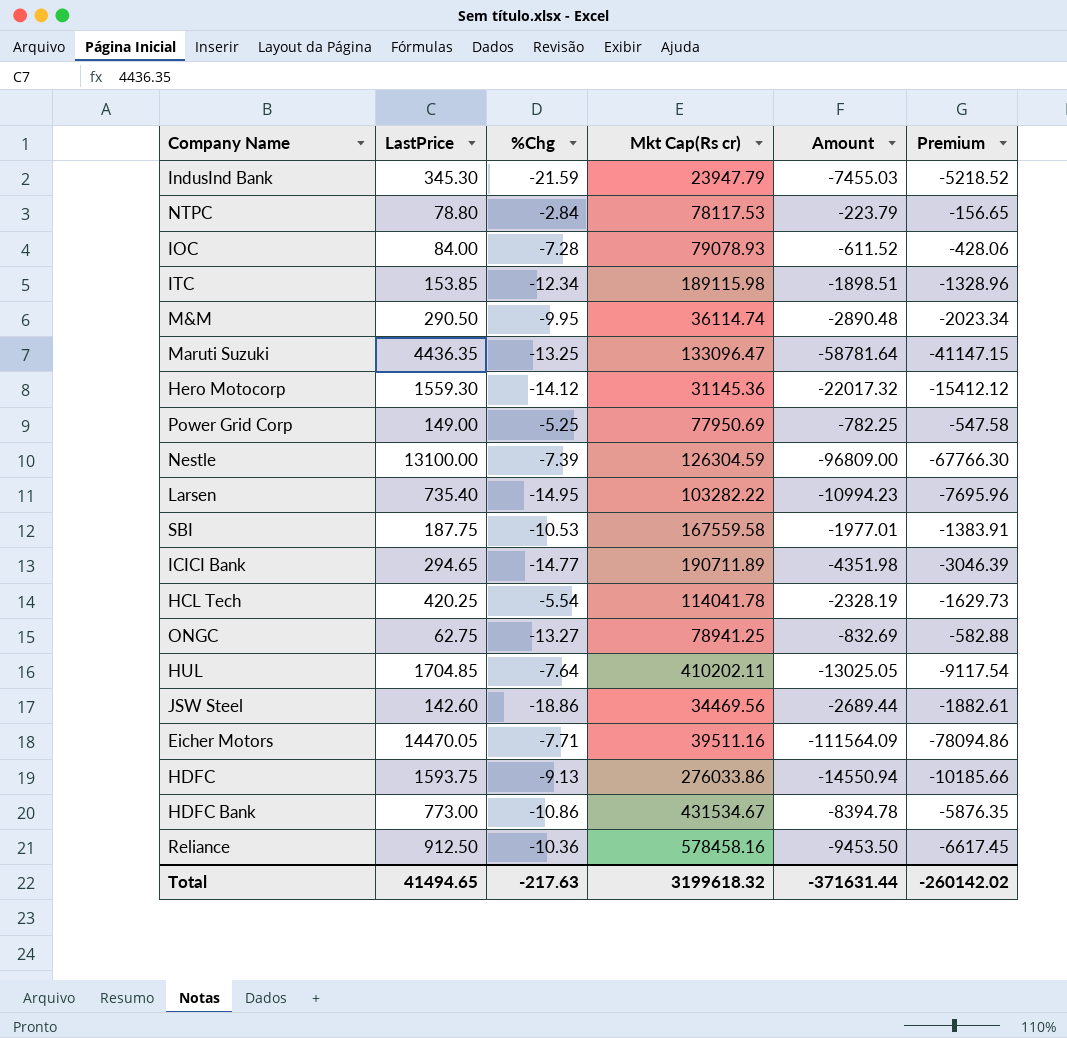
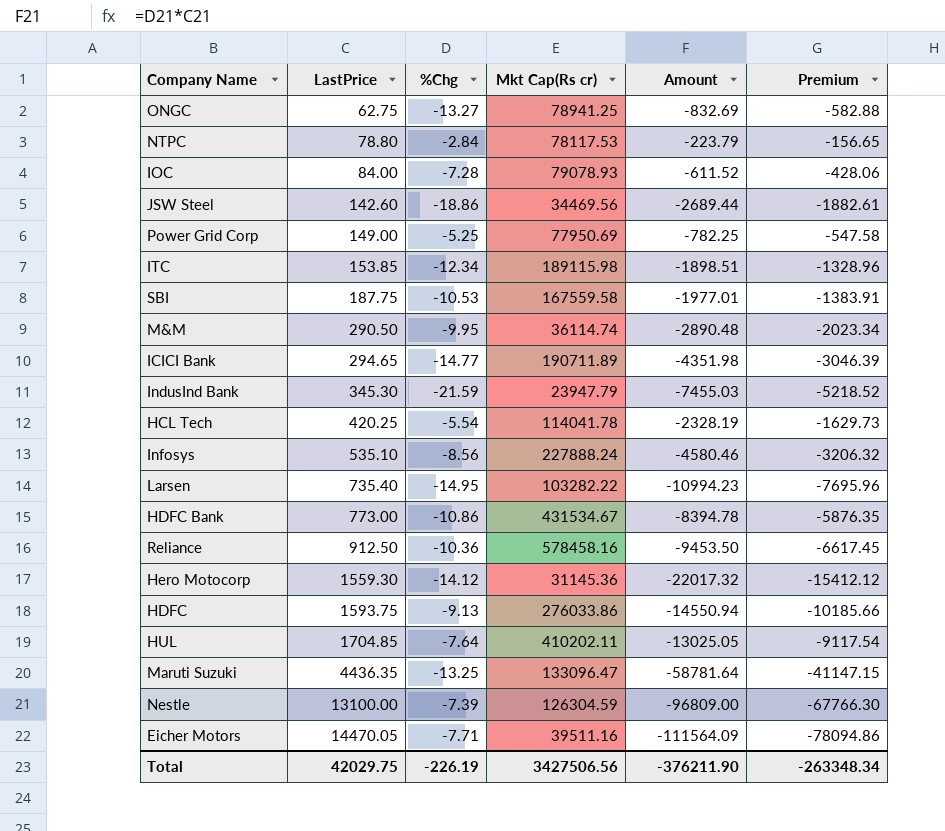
row order: none -> LastPrice ascending
row Infosys: none -> 535.10 | -8.56 | 227888.24 | -4580.46 | -3206.32
Total | LastPrice: 41494.65 -> 42029.75
Total | %Chg: -217.63 -> -226.19
Total | Mkt Cap(Rs cr): 3199618.32 -> 3427506.56
Total | Amount: -371631.44 -> -376211.90
Total | Premium: -260142.02 -> -263348.34

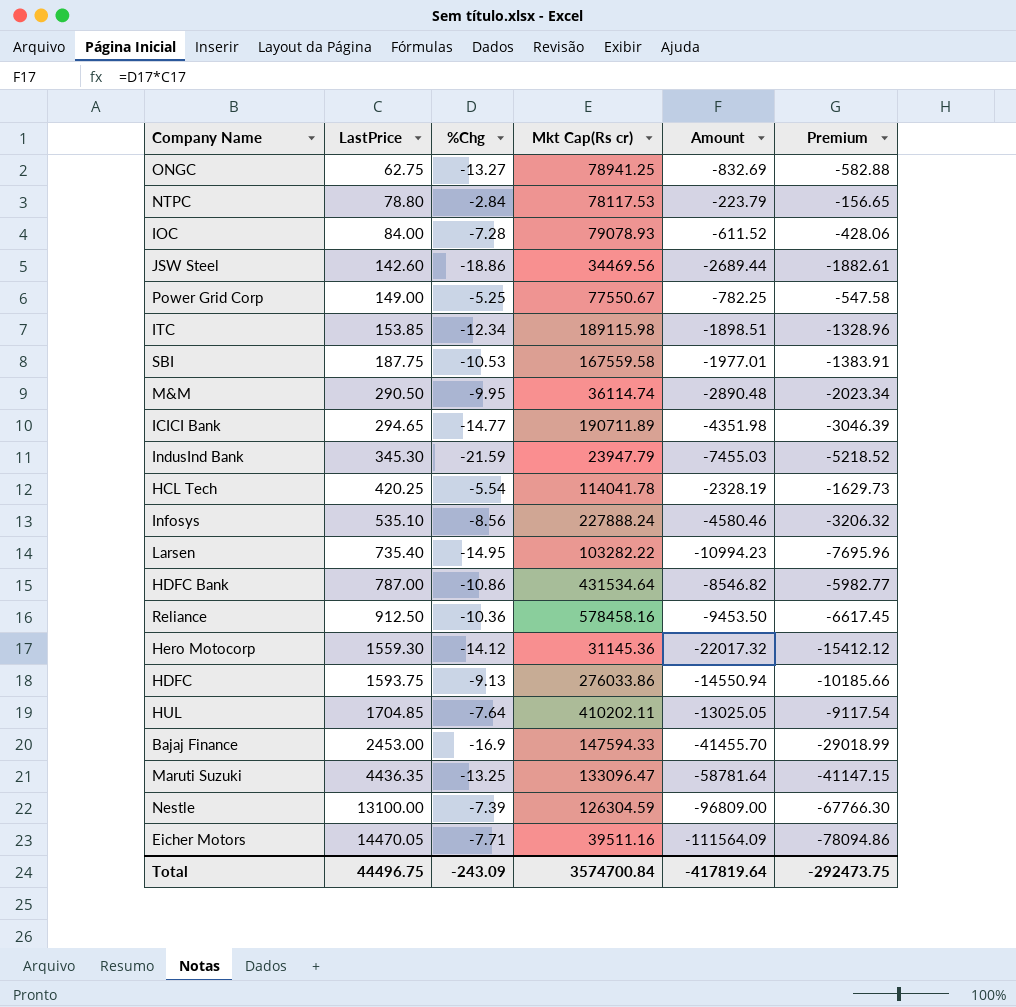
Power Grid Corp | Mkt Cap(Rs cr): 77950.69 -> 77550.67
HDFC Bank | LastPrice: 773.00 -> 787.00
HDFC Bank | Mkt Cap(Rs cr): 431534.67 -> 431534.64
HDFC Bank | Amount: -8394.78 -> -8546.82
HDFC Bank | Premium: -5876.35 -> -5982.77
row Bajaj Finance: none -> 2453.00 | -16.9 | 147594.33 | -41455.70 | -29018.99
Total | LastPrice: 42029.75 -> 44496.75
Total | %Chg: -226.19 -> -243.09
Total | Mkt Cap(Rs cr): 3427506.56 -> 3574700.84
Total | Amount: -376211.90 -> -417819.64
Total | Premium: -263348.34 -> -292473.75

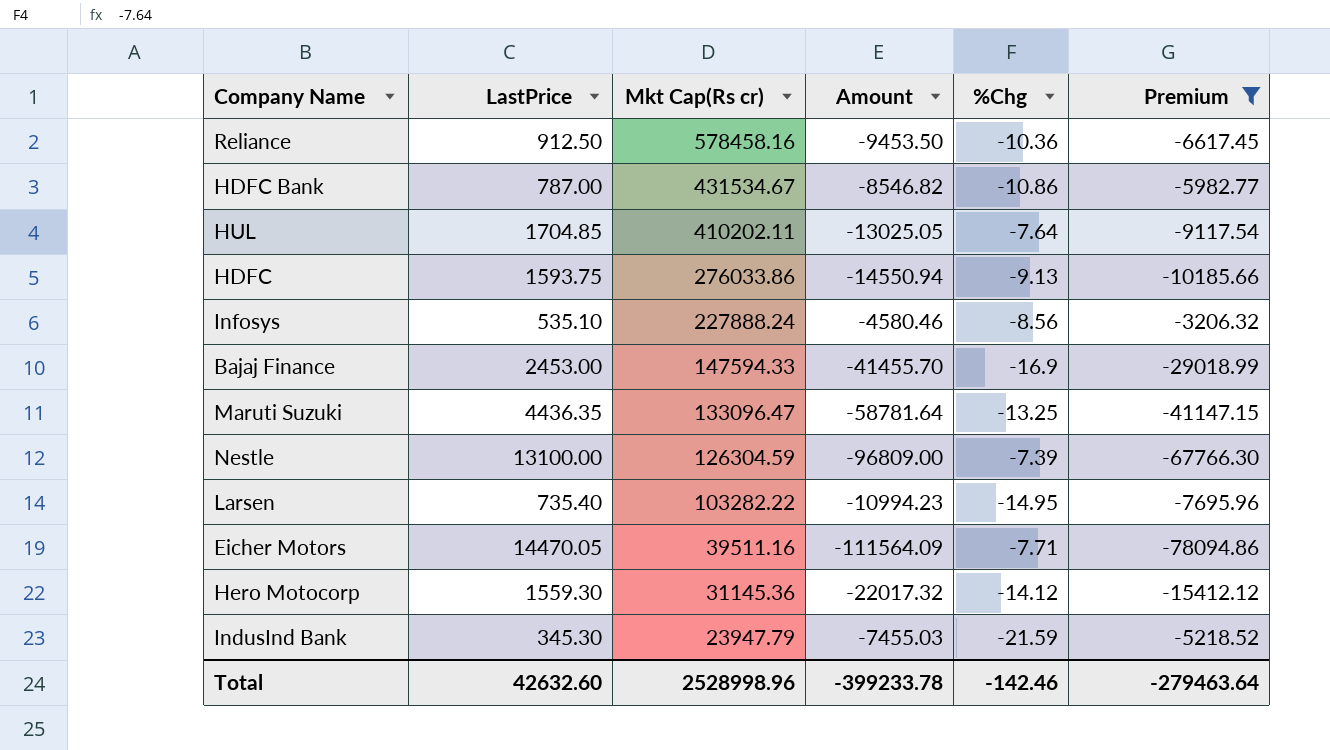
filter: none -> Premium <= -3206.32
row order: LastPrice ascending -> Mkt Cap(Rs cr) descending
column %Chg | position: 3 -> 5
HDFC Bank | Mkt Cap(Rs cr): 431534.64 -> 431534.67
Total | LastPrice: 44496.75 -> 42632.60
Total | Mkt Cap(Rs cr): 3574700.84 -> 2528998.96
Total | Amount: -417819.64 -> -399233.78
Total | %Chg: -243.09 -> -142.46
Total | Premium: -292473.75 -> -279463.64

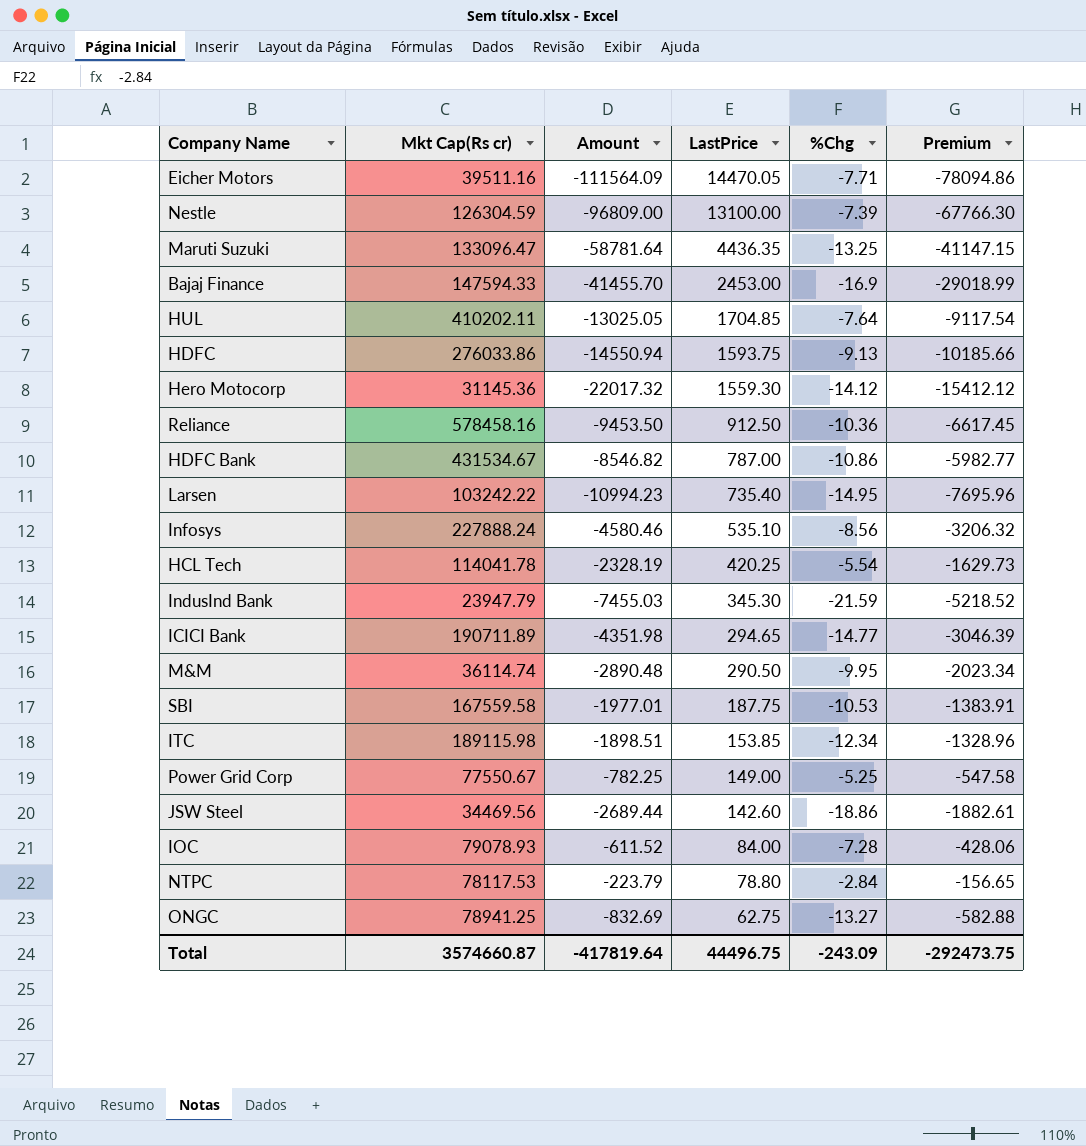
filter: Premium <= -3206.32 -> none
row order: Mkt Cap(Rs cr) descending -> LastPrice descending
column LastPrice | position: 2 -> 4
Larsen | Mkt Cap(Rs cr): 103282.22 -> 103242.22
Total | Mkt Cap(Rs cr): 2528998.96 -> 3574660.87
Total | Amount: -399233.78 -> -417819.64
Total | LastPrice: 42632.60 -> 44496.75
Total | %Chg: -142.46 -> -243.09
Total | Premium: -279463.64 -> -292473.75

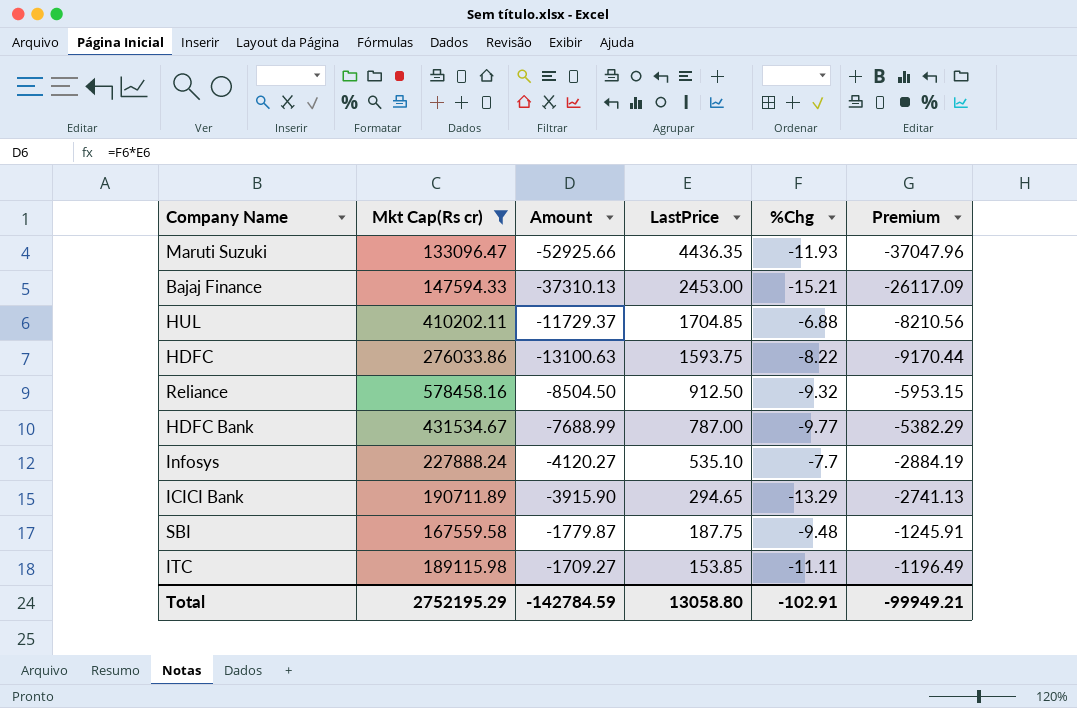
filter: none -> Mkt Cap(Rs cr) >= 133096.47
Maruti Suzuki | Amount: -58781.64 -> -52925.66
Maruti Suzuki | %Chg: -13.25 -> -11.93
Maruti Suzuki | Premium: -41147.15 -> -37047.96
Bajaj Finance | Amount: -41455.70 -> -37310.13
Bajaj Finance | %Chg: -16.9 -> -15.21
Bajaj Finance | Premium: -29018.99 -> -26117.09
HUL | Amount: -13025.05 -> -11729.37
HUL | %Chg: -7.64 -> -6.88
HUL | Premium: -9117.54 -> -8210.56
HDFC | Amount: -14550.94 -> -13100.63
HDFC | %Chg: -9.13 -> -8.22
HDFC | Premium: -10185.66 -> -9170.44
Reliance | Amount: -9453.50 -> -8504.50
Reliance | %Chg: -10.36 -> -9.32
Reliance | Premium: -6617.45 -> -5953.15
HDFC Bank | Amount: -8546.82 -> -7688.99
HDFC Bank | %Chg: -10.86 -> -9.77
HDFC Bank | Premium: -5982.77 -> -5382.29
Infosys | Amount: -4580.46 -> -4120.27
Infosys | %Chg: -8.56 -> -7.7
Infosys | Premium: -3206.32 -> -2884.19
ICICI Bank | Amount: -4351.98 -> -3915.90
ICICI Bank | %Chg: -14.77 -> -13.29
ICICI Bank | Premium: -3046.39 -> -2741.13
SBI | Amount: -1977.01 -> -1779.87
SBI | %Chg: -10.53 -> -9.48
SBI | Premium: -1383.91 -> -1245.91
ITC | Amount: -1898.51 -> -1709.27
ITC | %Chg: -12.34 -> -11.11
ITC | Premium: -1328.96 -> -1196.49
Total | Mkt Cap(Rs cr): 3574660.87 -> 2752195.29
Total | Amount: -417819.64 -> -142784.59
Total | LastPrice: 44496.75 -> 13058.80
Total | %Chg: -243.09 -> -102.91
Total | Premium: -292473.75 -> -99949.21

